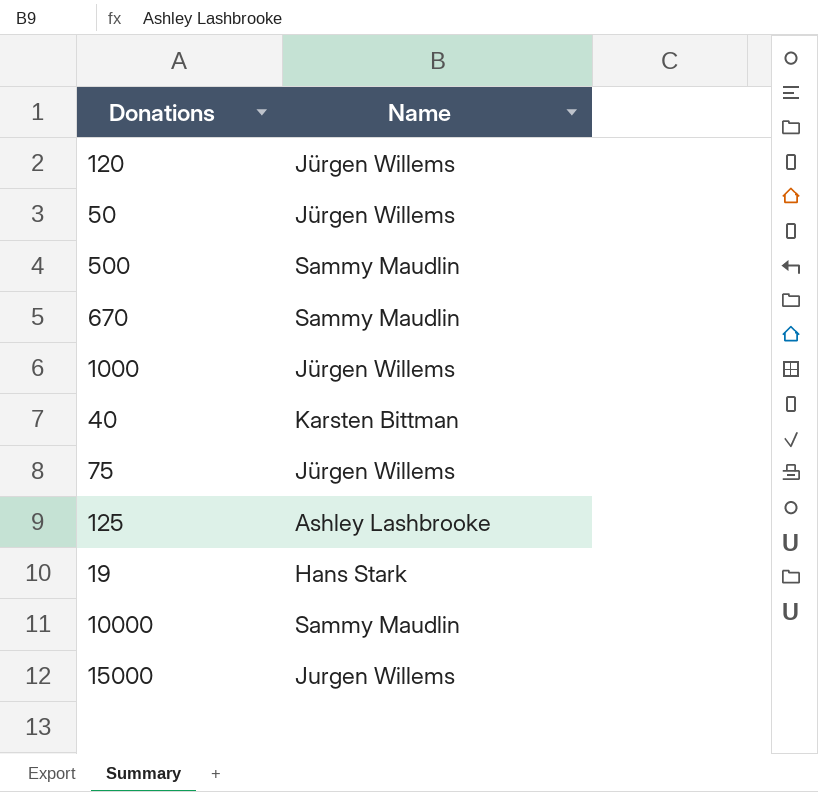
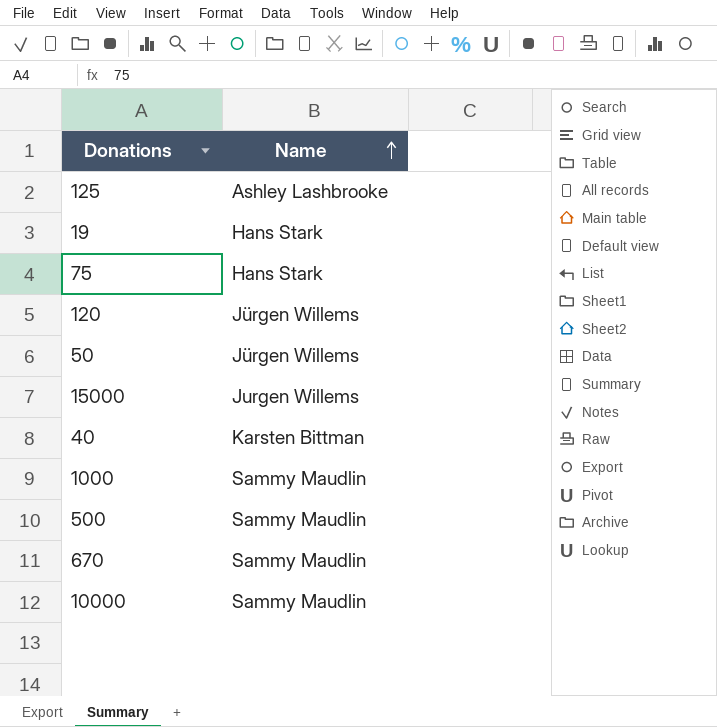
row order: none -> Name ascending
75 | Name: Jürgen Willems -> Hans Stark
1000 | Name: Jürgen Willems -> Sammy Maudlin

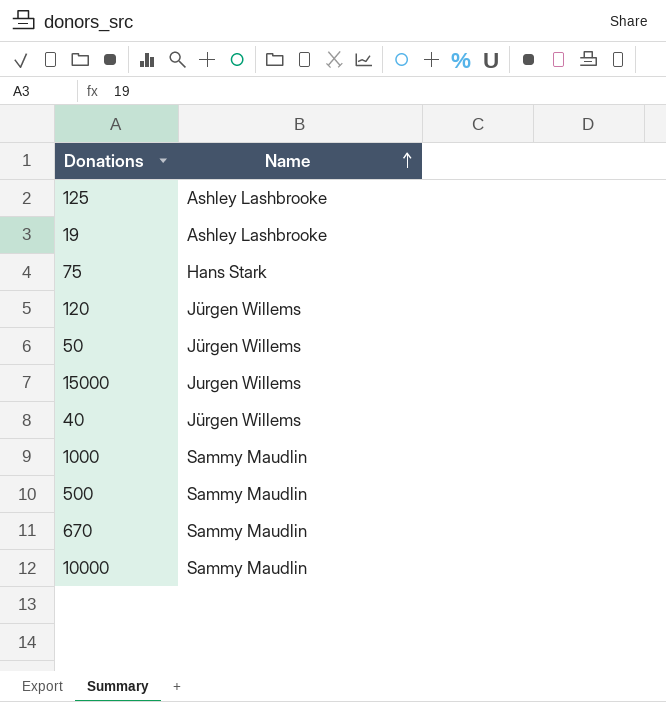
19 | Name: Hans Stark -> Ashley Lashbrooke
40 | Name: Karsten Bittman -> Jürgen Willems

